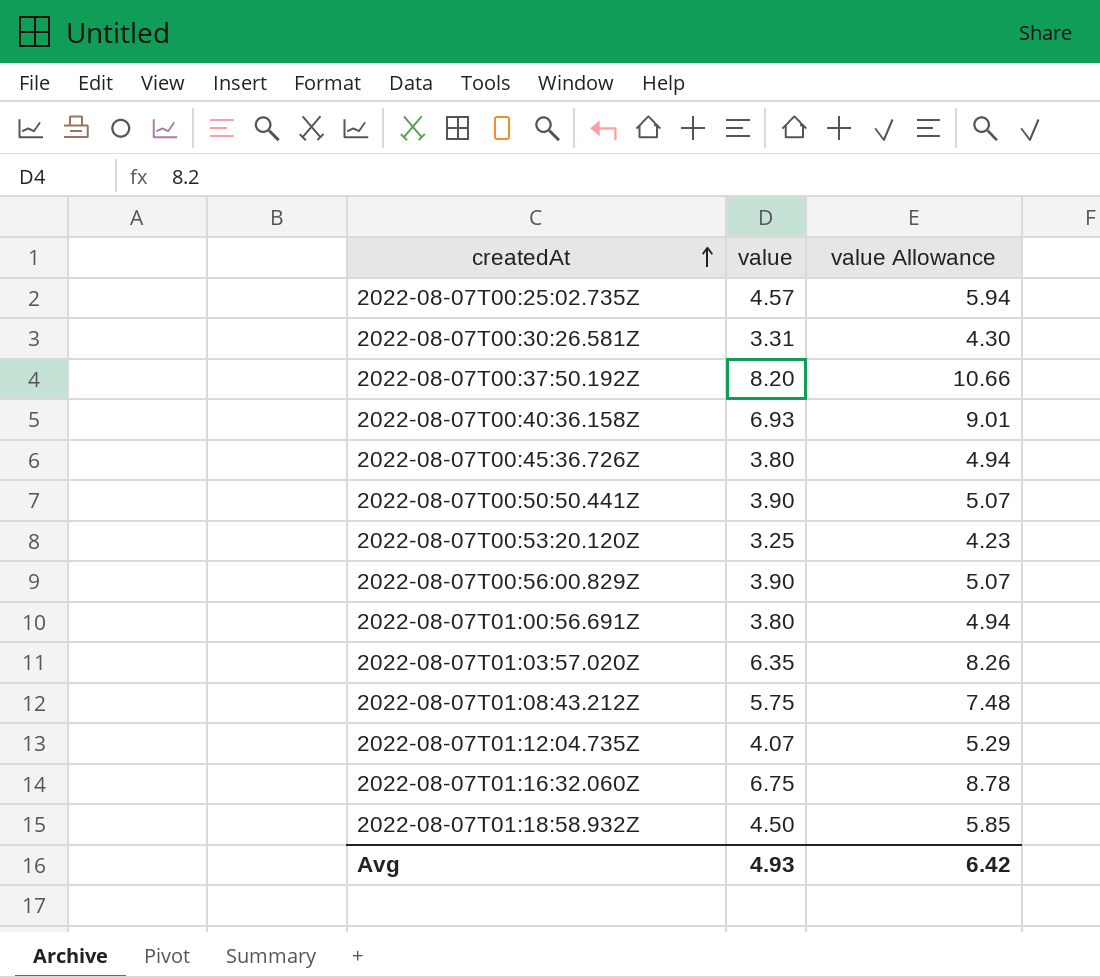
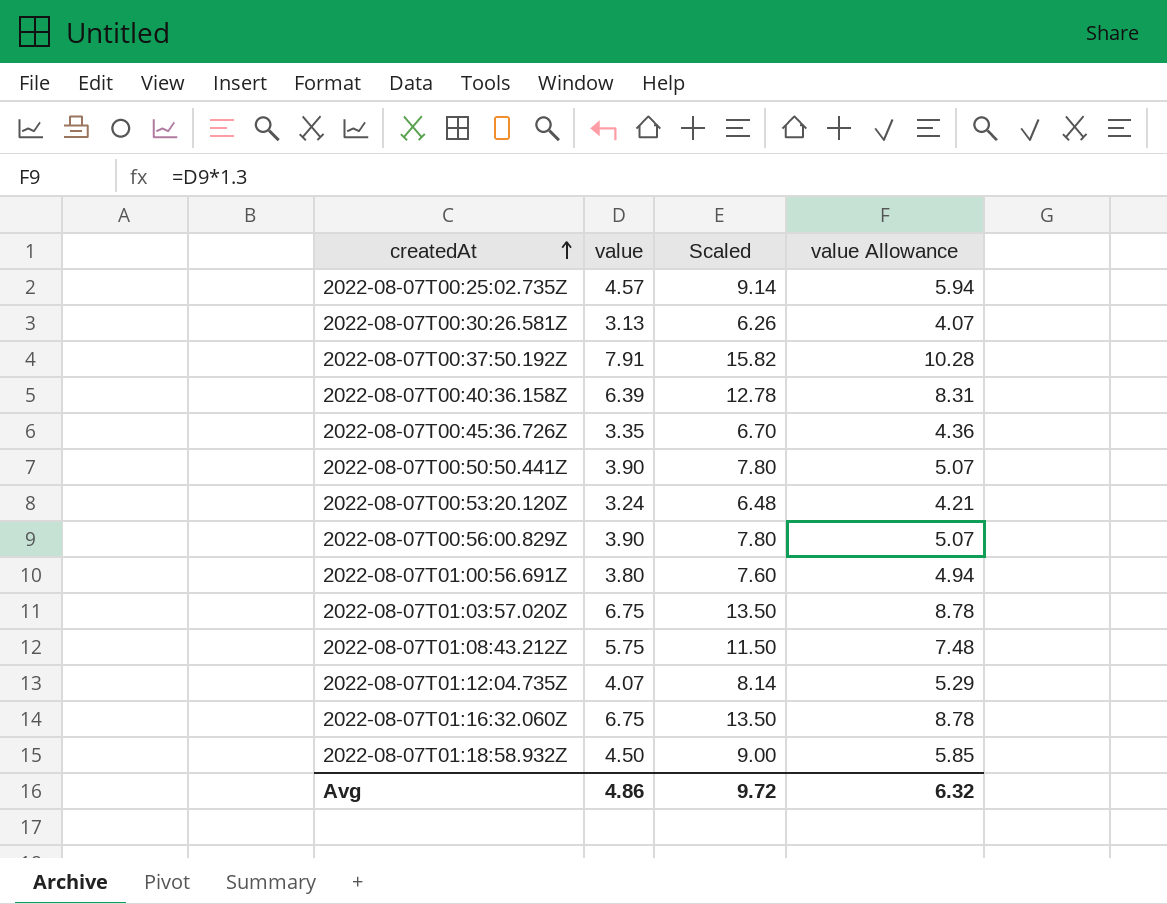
column Scaled | formula: none -> [value] * 2
2022-08-07T00:30:26.581Z | value: 3.31 -> 3.13
2022-08-07T00:30:26.581Z | value Allowance: 4.30 -> 4.07
2022-08-07T00:37:50.192Z | value: 8.20 -> 7.91
2022-08-07T00:37:50.192Z | value Allowance: 10.66 -> 10.28
2022-08-07T00:40:36.158Z | value: 6.93 -> 6.39
2022-08-07T00:40:36.158Z | value Allowance: 9.01 -> 8.31
2022-08-07T00:45:36.726Z | value: 3.80 -> 3.35
2022-08-07T00:45:36.726Z | value Allowance: 4.94 -> 4.36
2022-08-07T00:53:20.120Z | value: 3.25 -> 3.24
2022-08-07T00:53:20.120Z | value Allowance: 4.23 -> 4.21
2022-08-07T01:03:57.020Z | value: 6.35 -> 6.75
2022-08-07T01:03:57.020Z | value Allowance: 8.26 -> 8.78
Avg | value: 4.93 -> 4.86
Avg | value Allowance: 6.42 -> 6.32

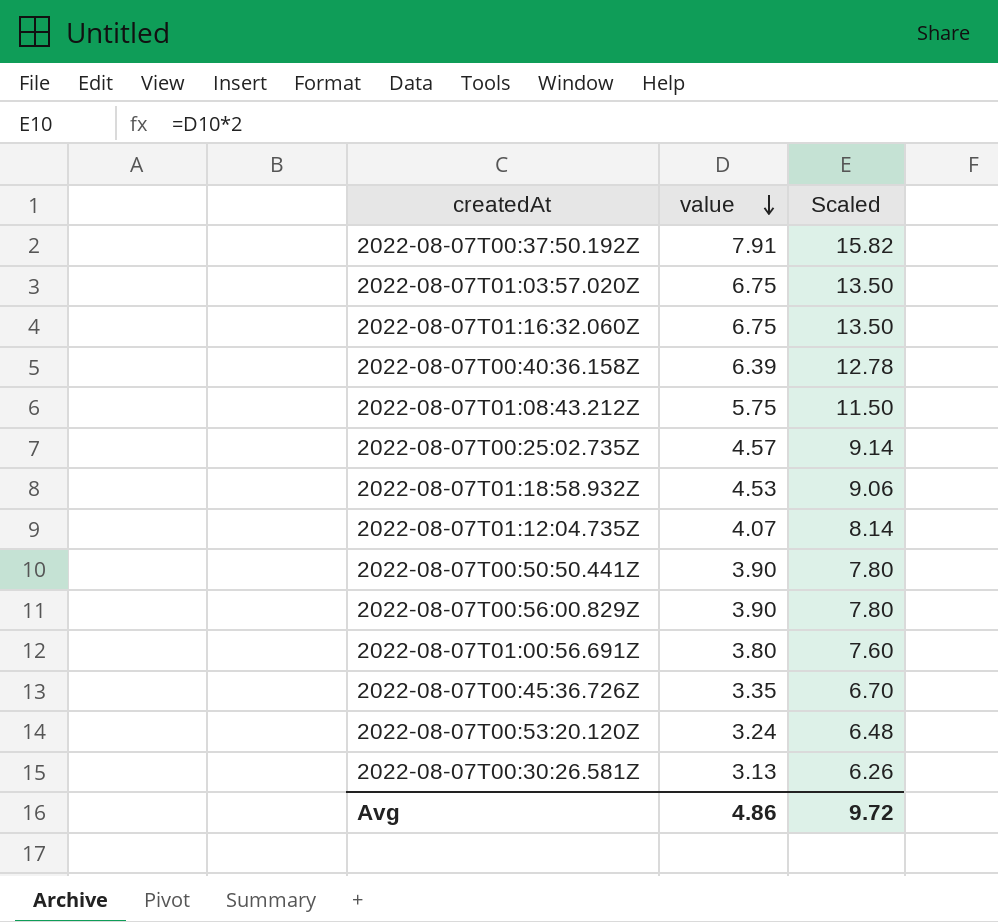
row order: createdAt ascending -> value descending
column value Allowance | formula: [value] * 1.3 -> none
2022-08-07T01:18:58.932Z | value: 4.50 -> 4.53
2022-08-07T01:18:58.932Z | Scaled: 9.00 -> 9.06

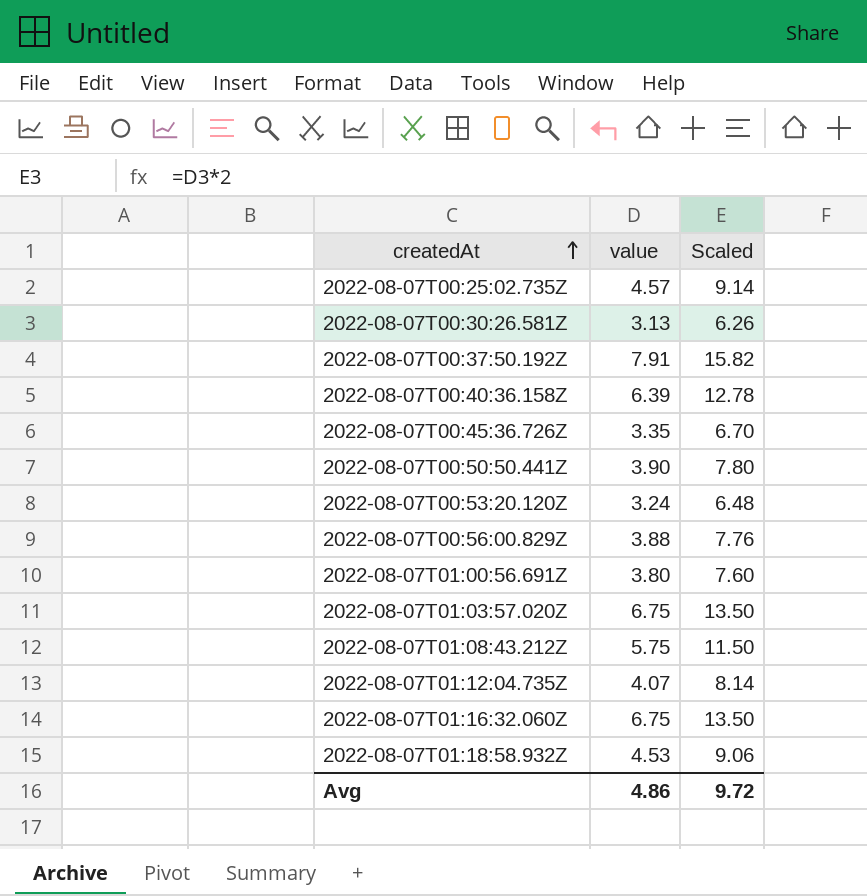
row order: value descending -> createdAt ascending
2022-08-07T00:56:00.829Z | value: 3.90 -> 3.88
2022-08-07T00:56:00.829Z | Scaled: 7.80 -> 7.76

